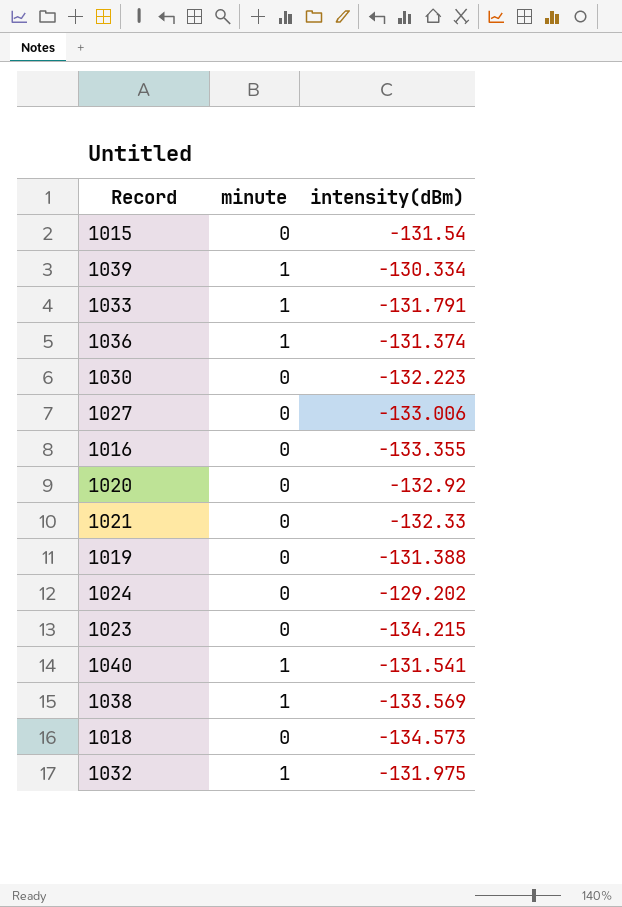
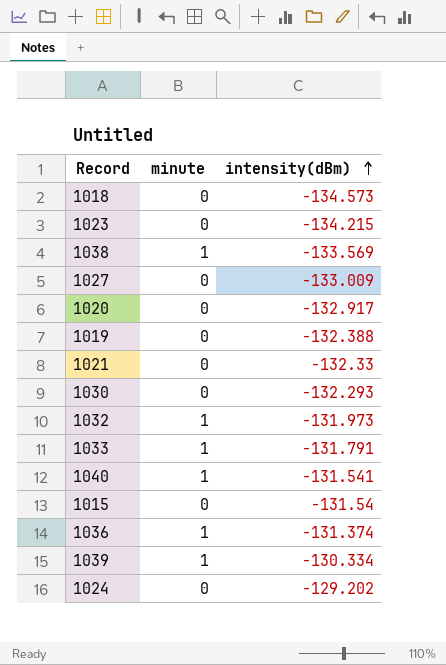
row order: none -> intensity(dBm) ascending
row 1016: 0 | -133.355 -> none
1027 | intensity(dBm): -133.006 -> -133.009
1020 | intensity(dBm): -132.92 -> -132.917
1019 | intensity(dBm): -131.388 -> -132.388
1030 | intensity(dBm): -132.223 -> -132.293
1032 | intensity(dBm): -131.975 -> -131.973

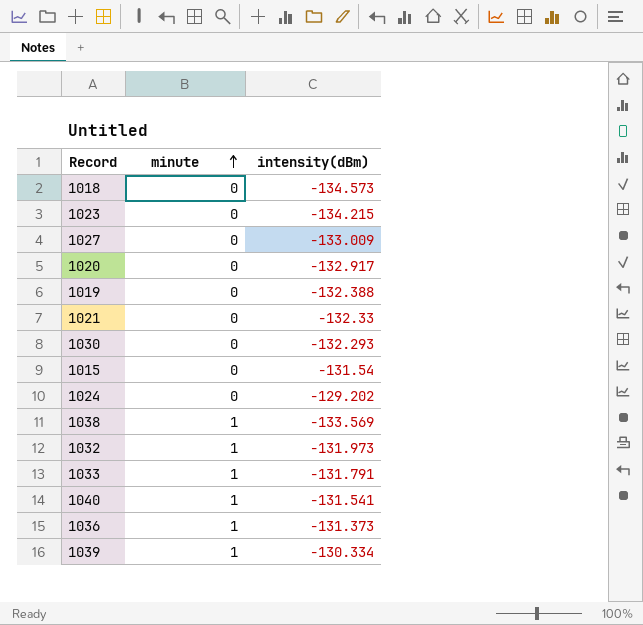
row order: intensity(dBm) ascending -> minute ascending
1036 | intensity(dBm): -131.374 -> -131.373

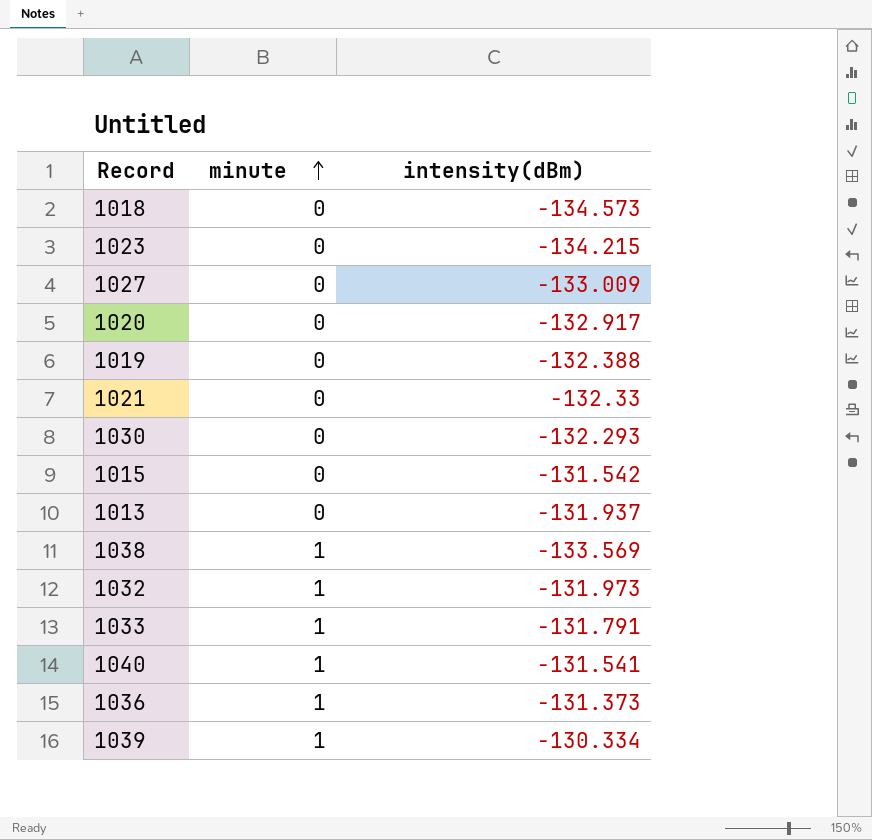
row 1024: 0 | -129.202 -> none
1015 | intensity(dBm): -131.54 -> -131.542
row 1013: none -> 0 | -131.937

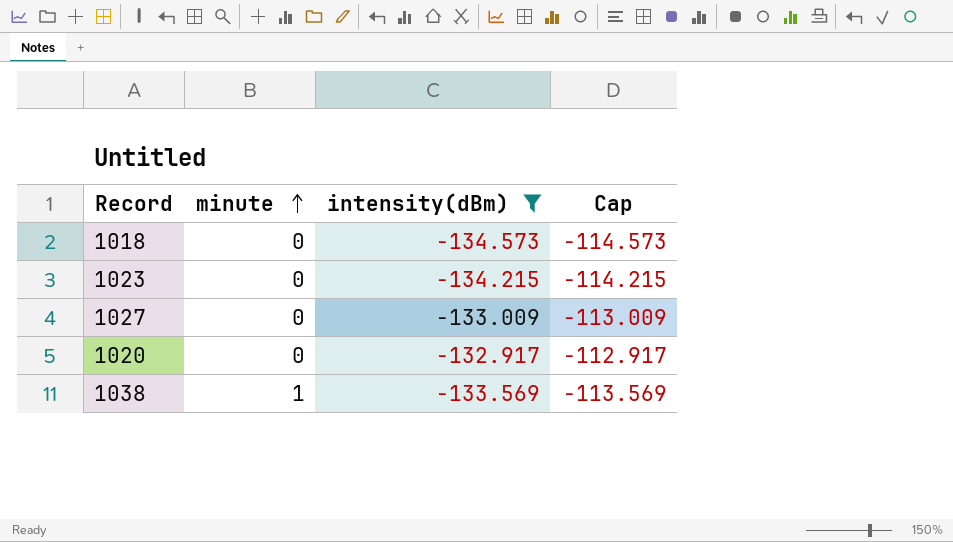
filter: none -> intensity(dBm) <= -132.917
column Cap | formula: none -> [intensity(dBm)] + 20

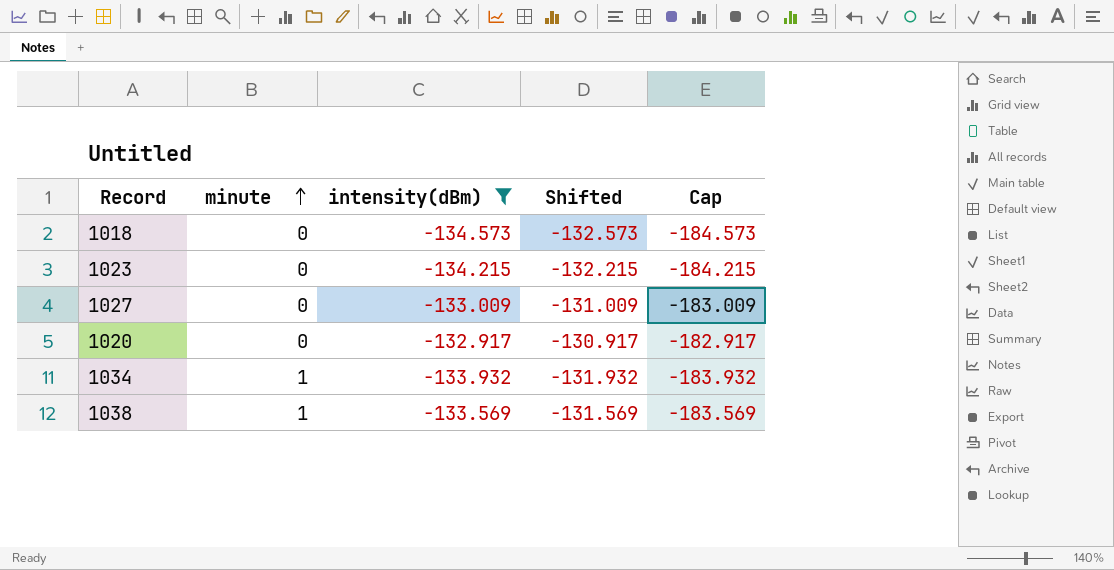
column Shifted | formula: none -> [intensity(dBm)] + 2
column Cap | formula: [intensity(dBm)] + 20 -> [intensity(dBm)] - 50
row 1034: none -> 1 | -133.932 | -131.932 | -183.932

